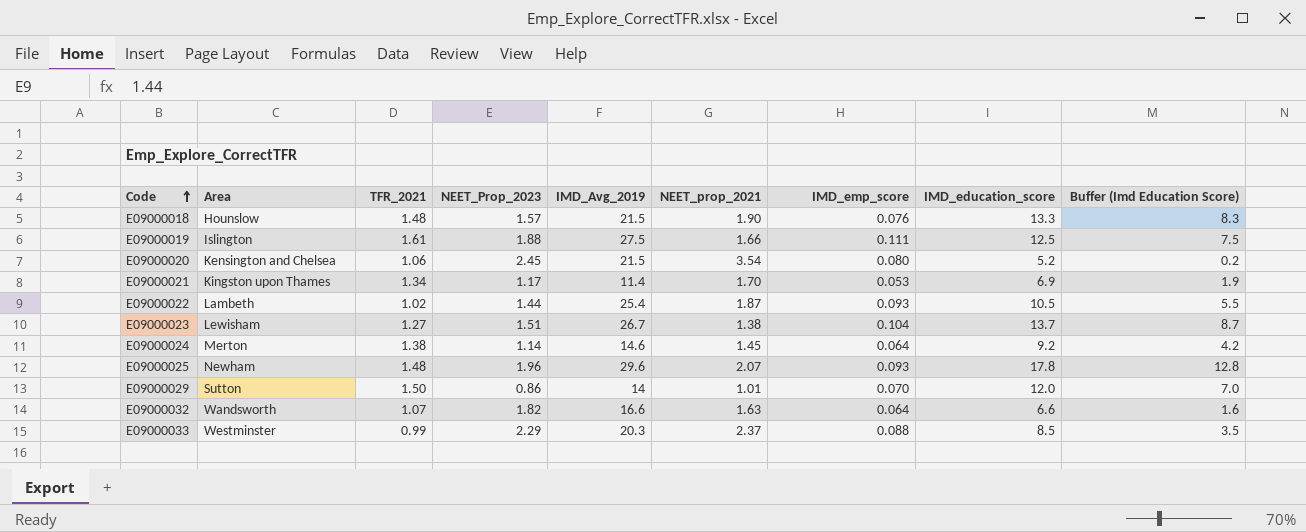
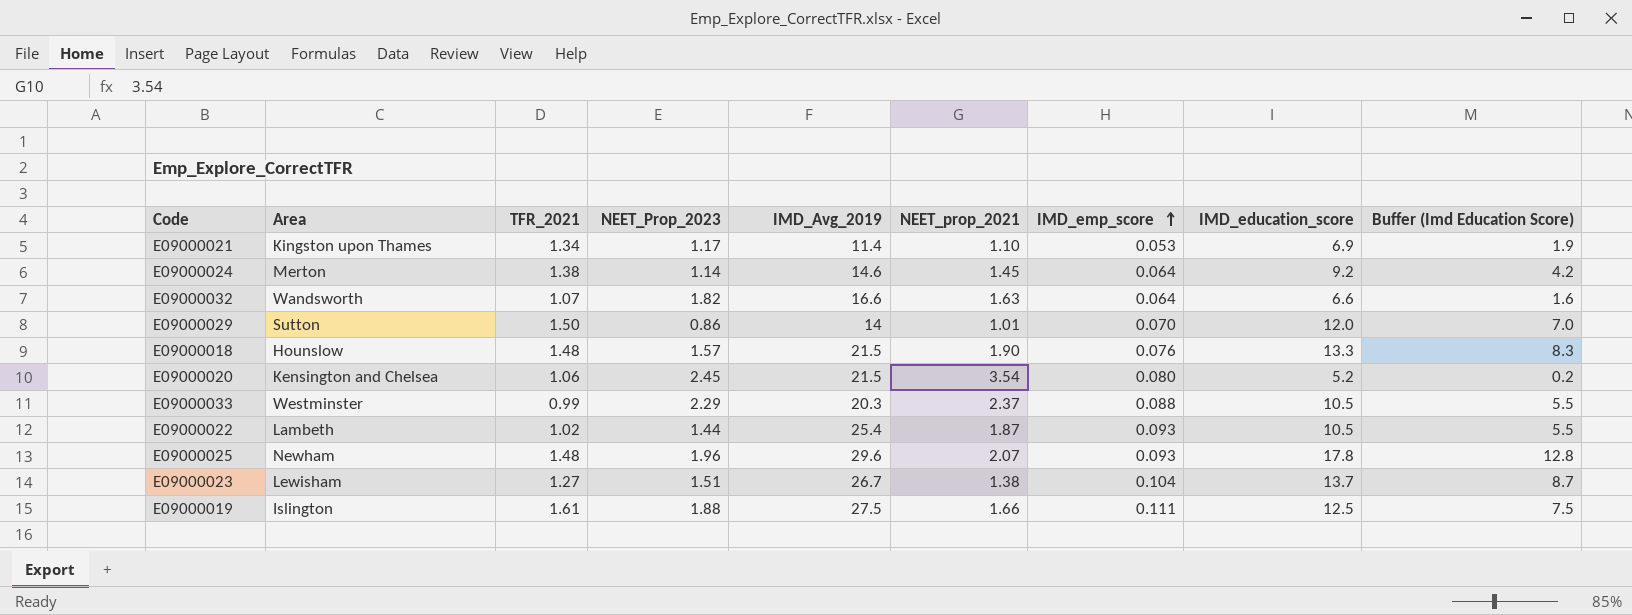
row order: Code ascending -> IMD_emp_score ascending
E09000021 | NEET_prop_2021: 1.70 -> 1.10
E09000033 | IMD_education_score: 8.5 -> 10.5
E09000033 | Buffer (Imd Education Score): 3.5 -> 5.5

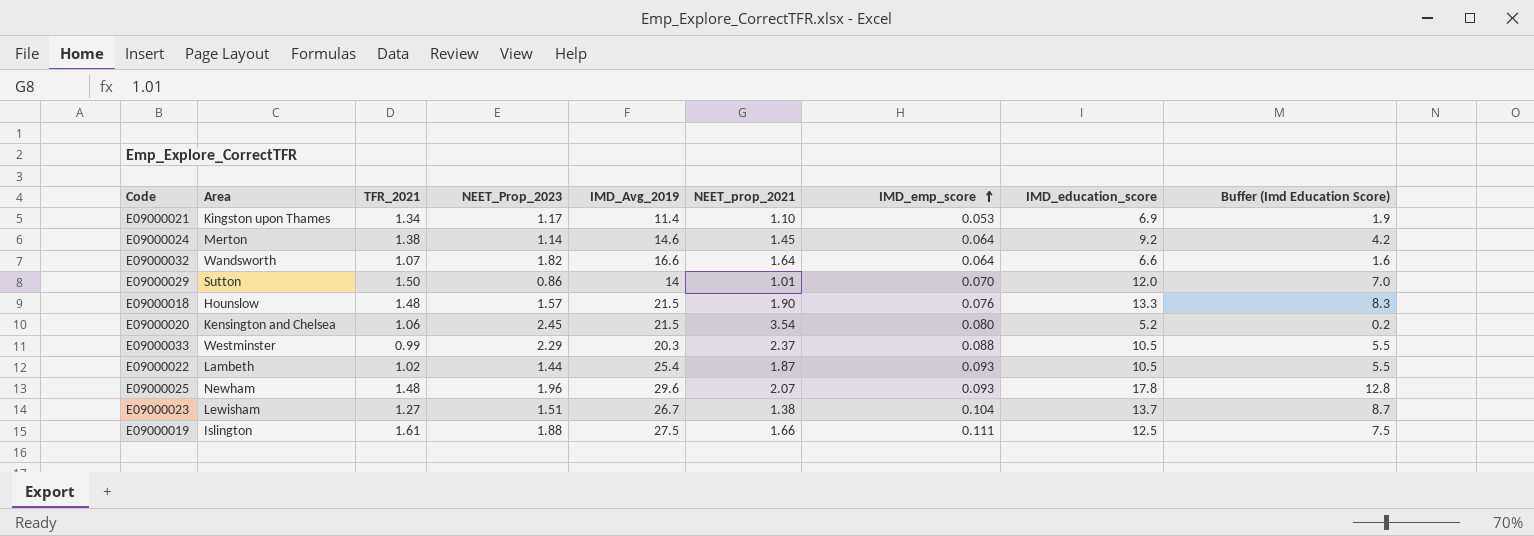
E09000032 | NEET_prop_2021: 1.63 -> 1.64

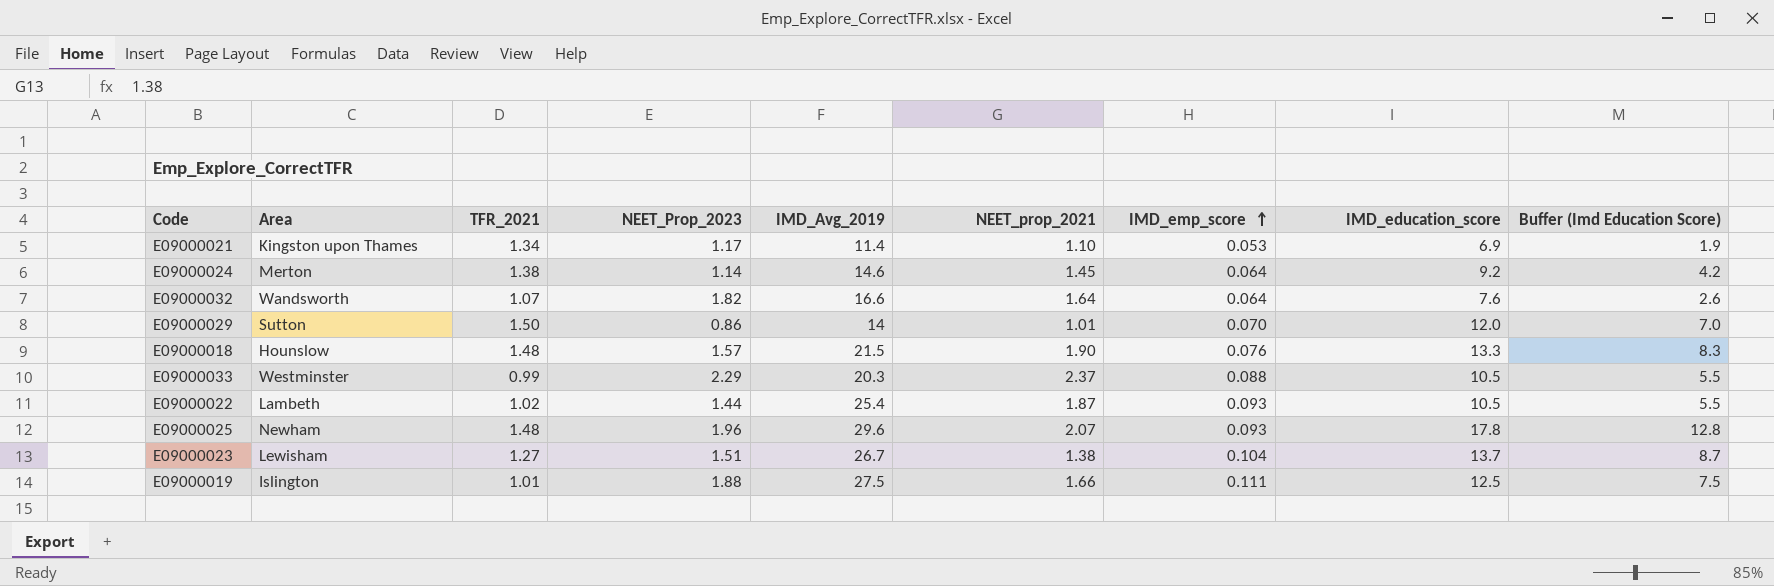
row E09000020: Kensington and Chelsea | 1.06 | 2.45 | 21.5 | 3.54 | 0.080 | 5.2 | 0.2 -> none
E09000032 | IMD_education_score: 6.6 -> 7.6
E09000032 | Buffer (Imd Education Score): 1.6 -> 2.6
E09000019 | TFR_2021: 1.61 -> 1.01

